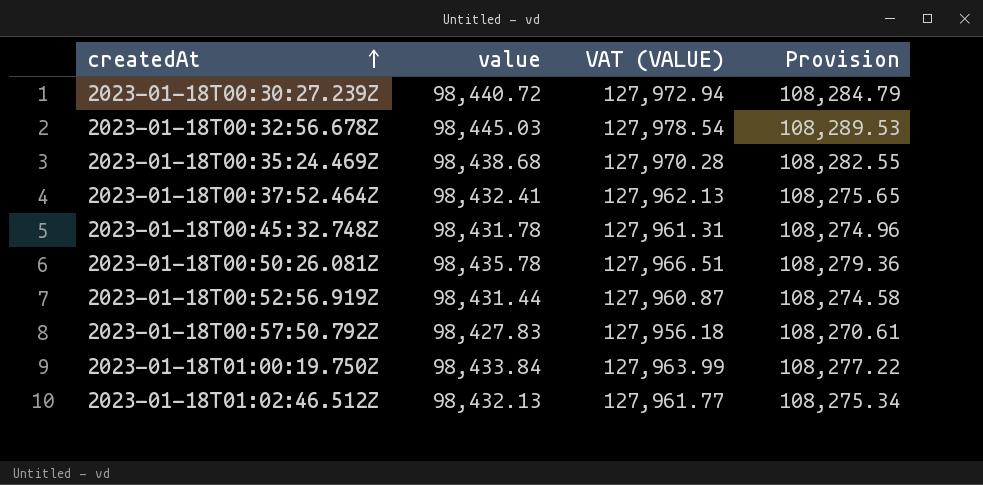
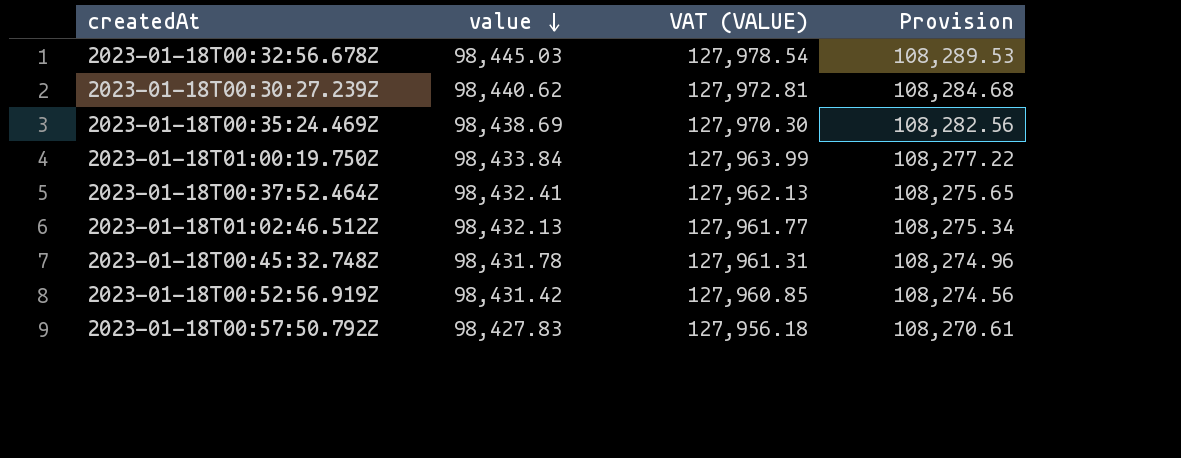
row order: createdAt ascending -> value descending
row 2023-01-18T00:50:26.081Z: 98,435.78 | 127,966.51 | 108,279.36 -> none
2023-01-18T00:30:27.239Z | value: 98,440.72 -> 98,440.62
2023-01-18T00:30:27.239Z | VAT (VALUE): 127,972.94 -> 127,972.81
2023-01-18T00:30:27.239Z | Provision: 108,284.79 -> 108,284.68
2023-01-18T00:35:24.469Z | value: 98,438.68 -> 98,438.69
2023-01-18T00:35:24.469Z | VAT (VALUE): 127,970.28 -> 127,970.30
2023-01-18T00:35:24.469Z | Provision: 108,282.55 -> 108,282.56
2023-01-18T00:52:56.919Z | value: 98,431.44 -> 98,431.42
2023-01-18T00:52:56.919Z | VAT (VALUE): 127,960.87 -> 127,960.85
2023-01-18T00:52:56.919Z | Provision: 108,274.58 -> 108,274.56

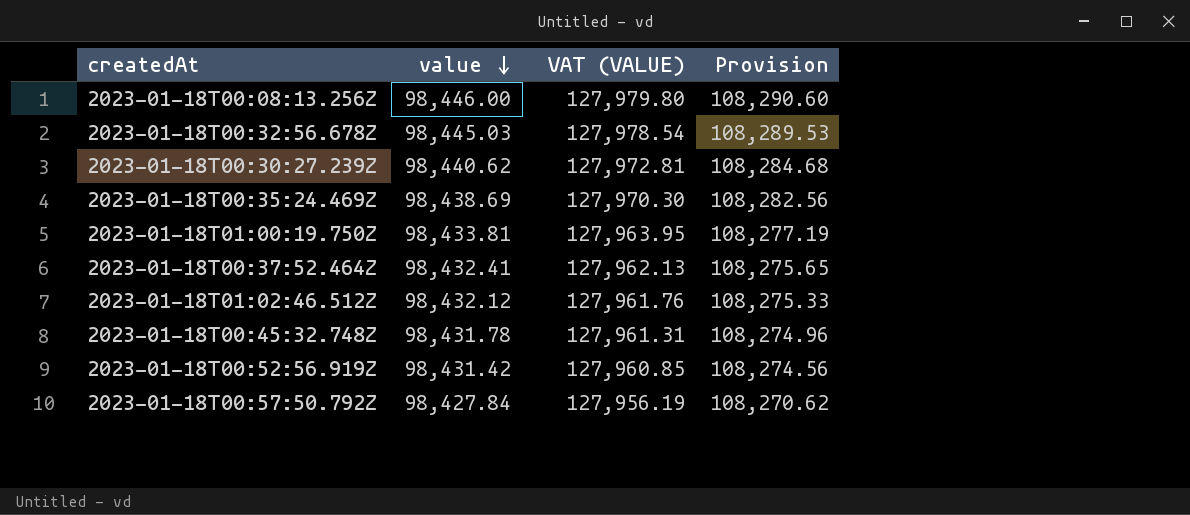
row 2023-01-18T00:08:13.256Z: none -> 98,446.00 | 127,979.80 | 108,290.60
2023-01-18T01:00:19.750Z | value: 98,433.84 -> 98,433.81
2023-01-18T01:00:19.750Z | VAT (VALUE): 127,963.99 -> 127,963.95
2023-01-18T01:00:19.750Z | Provision: 108,277.22 -> 108,277.19
2023-01-18T01:02:46.512Z | value: 98,432.13 -> 98,432.12
2023-01-18T01:02:46.512Z | VAT (VALUE): 127,961.77 -> 127,961.76
2023-01-18T01:02:46.512Z | Provision: 108,275.34 -> 108,275.33
2023-01-18T00:57:50.792Z | value: 98,427.83 -> 98,427.84
2023-01-18T00:57:50.792Z | VAT (VALUE): 127,956.18 -> 127,956.19
2023-01-18T00:57:50.792Z | Provision: 108,270.61 -> 108,270.62

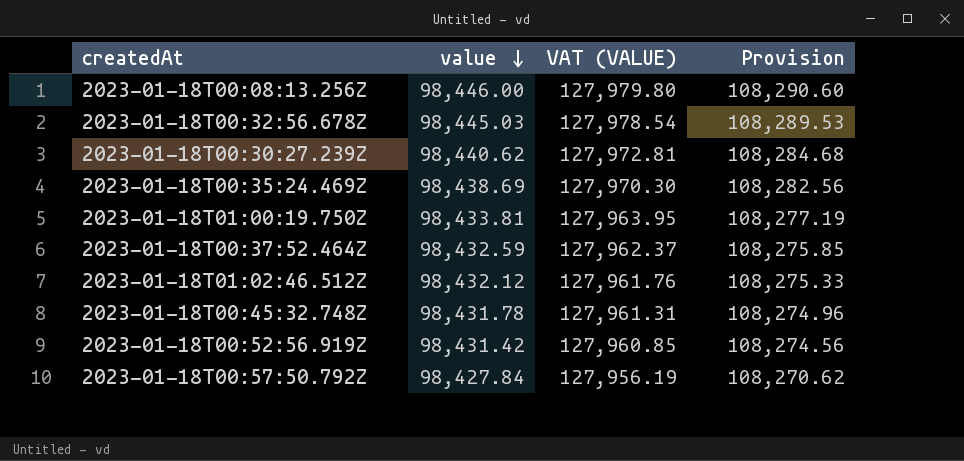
2023-01-18T00:37:52.464Z | value: 98,432.41 -> 98,432.59
2023-01-18T00:37:52.464Z | VAT (VALUE): 127,962.13 -> 127,962.37
2023-01-18T00:37:52.464Z | Provision: 108,275.65 -> 108,275.85

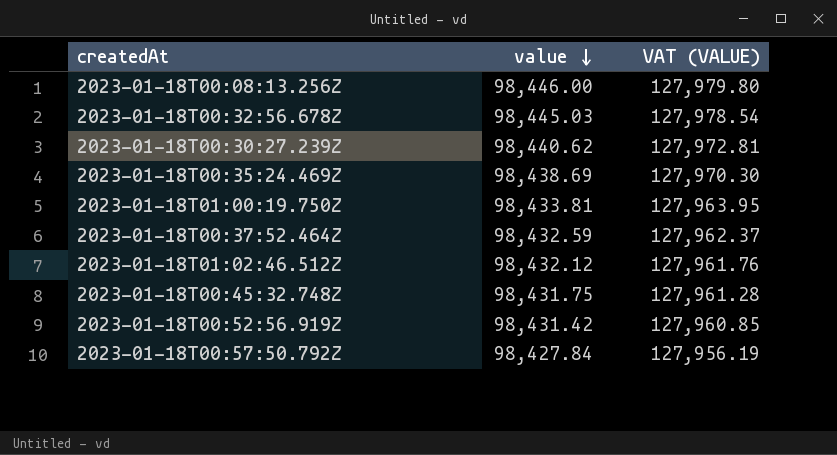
column Provision | formula: [value] * 1.1 -> none
2023-01-18T00:45:32.748Z | value: 98,431.78 -> 98,431.75
2023-01-18T00:45:32.748Z | VAT (VALUE): 127,961.31 -> 127,961.28

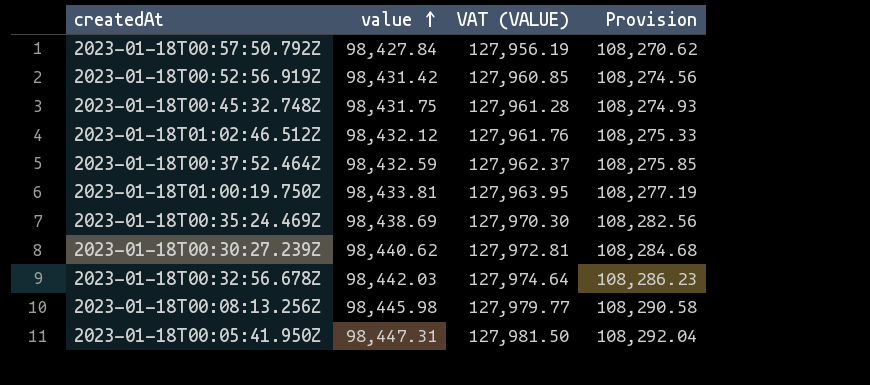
row order: value descending -> value ascending
column Provision | formula: none -> [value] * 1.1
2023-01-18T00:32:56.678Z | value: 98,445.03 -> 98,442.03
2023-01-18T00:32:56.678Z | VAT (VALUE): 127,978.54 -> 127,974.64
2023-01-18T00:08:13.256Z | value: 98,446.00 -> 98,445.98
2023-01-18T00:08:13.256Z | VAT (VALUE): 127,979.80 -> 127,979.77
row 2023-01-18T00:05:41.950Z: none -> 98,447.31 | 127,981.50 | 108,292.04

